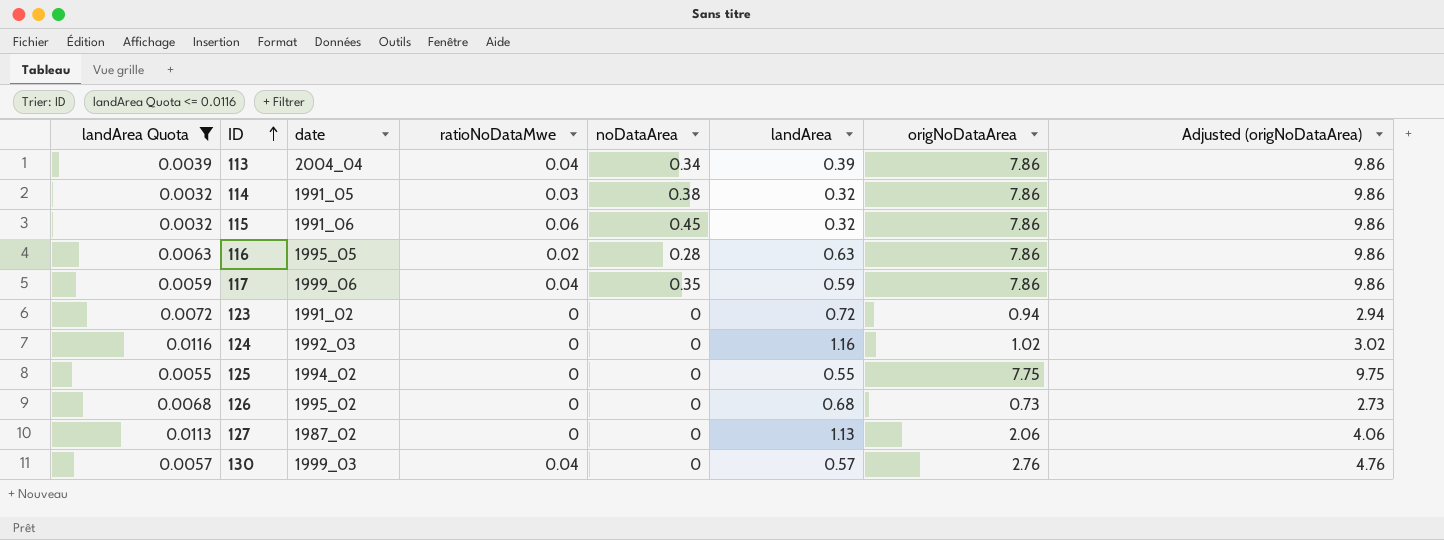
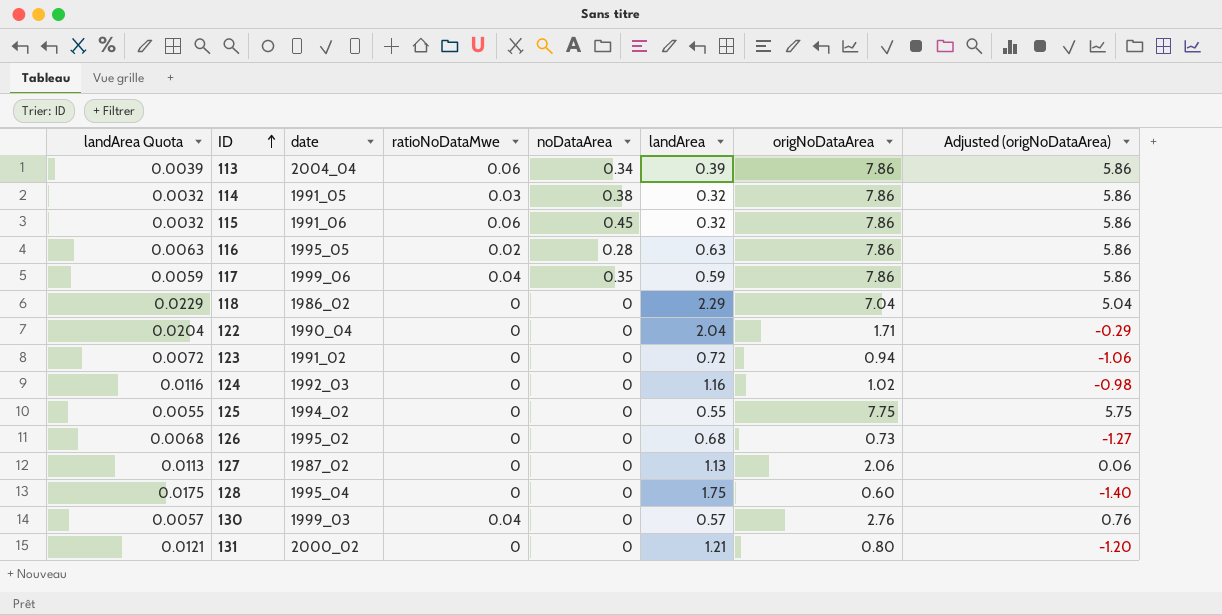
filter: landArea Quota <= 0.0116 -> none
column Adjusted (origNoDataArea) | formula: [origNoDataArea] + 2 -> [origNoDataArea] - 2
113 | ratioNoDataMwe: 0.04 -> 0.06

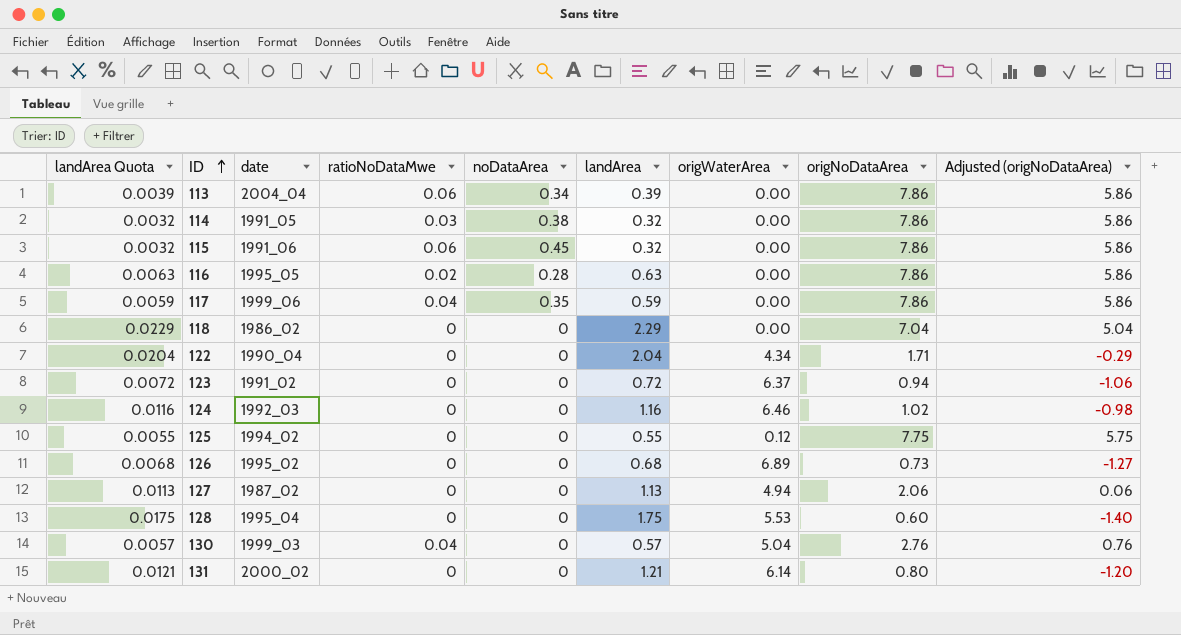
column origWaterArea | position: none -> 7

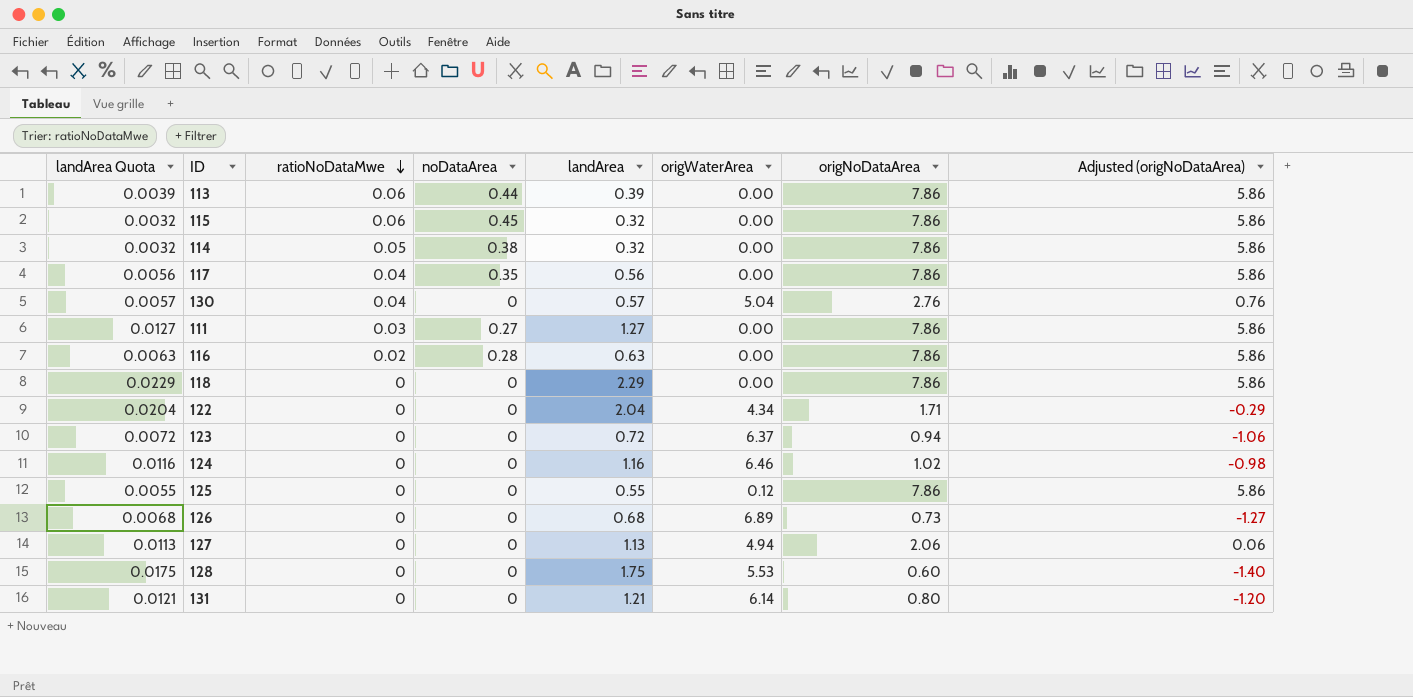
row order: ID ascending -> ratioNoDataMwe descending
column date | position: 3 -> none
113 | noDataArea: 0.34 -> 0.44
114 | ratioNoDataMwe: 0.03 -> 0.05
117 | landArea Quota: 0.0059 -> 0.0056
117 | landArea: 0.59 -> 0.56
row 111: none -> 0.0127 | 0.03 | 0.27 | 1.27 | 0.00 | 7.86 | 5.86
118 | origNoDataArea: 7.04 -> 7.86
118 | Adjusted (origNoDataArea): 5.04 -> 5.86
125 | origNoDataArea: 7.75 -> 7.86
125 | Adjusted (origNoDataArea): 5.75 -> 5.86

